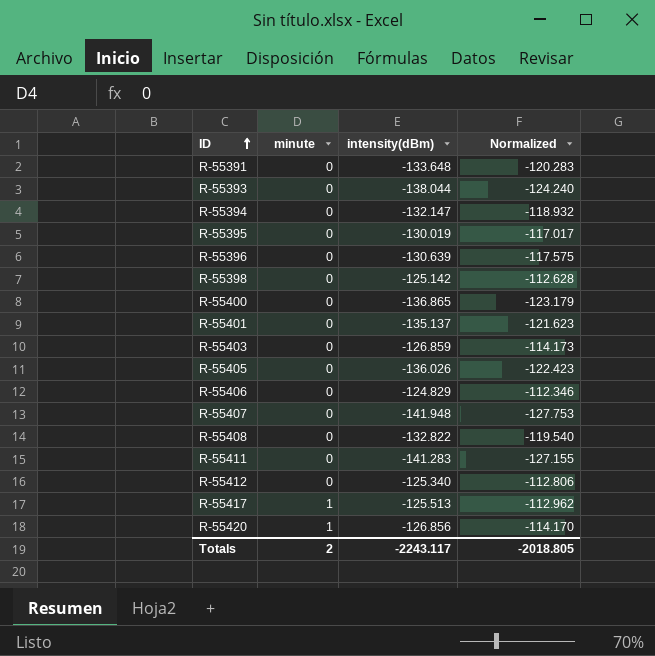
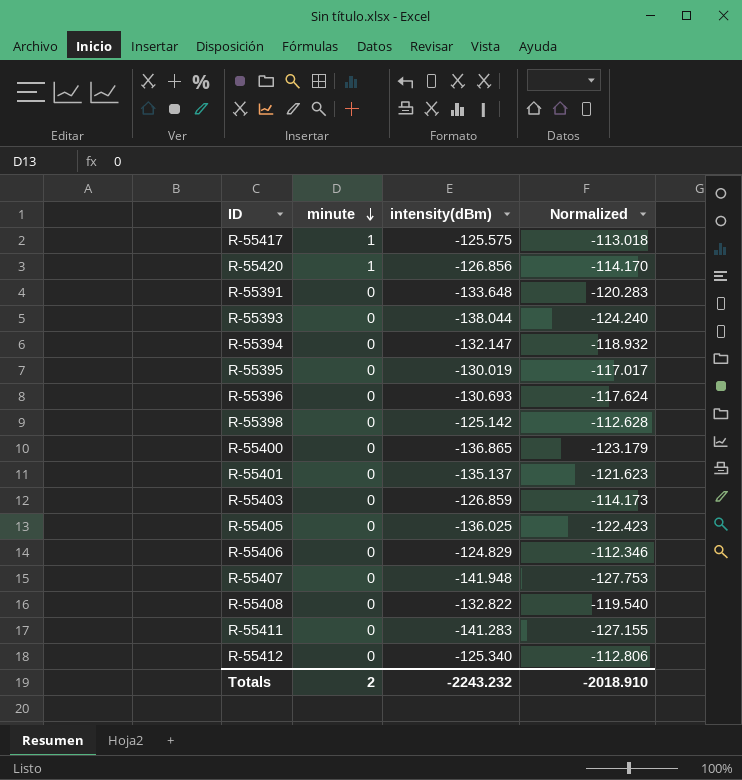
row order: ID ascending -> minute descending
R-55417 | intensity(dBm): -125.513 -> -125.575
R-55417 | Normalized: -112.962 -> -113.018
R-55396 | intensity(dBm): -130.639 -> -130.693
R-55396 | Normalized: -117.575 -> -117.624
R-55405 | intensity(dBm): -136.026 -> -136.025
Totals | intensity(dBm): -2243.117 -> -2243.232
Totals | Normalized: -2018.805 -> -2018.910

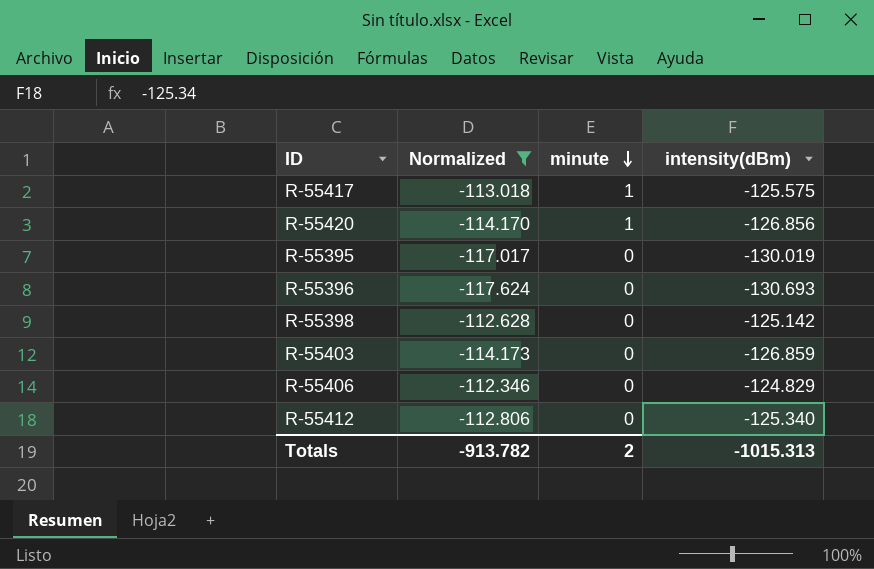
filter: none -> Normalized >= -117.624
column Normalized | position: 4 -> 2
Totals | Normalized: -2018.910 -> -913.782
Totals | intensity(dBm): -2243.232 -> -1015.313

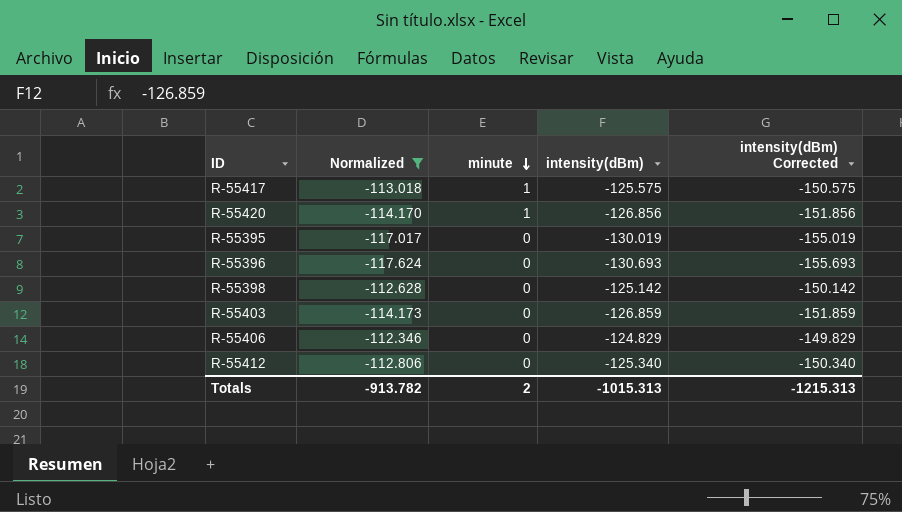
column intensity(dBm) Corrected | formula: none -> [intensity(dBm)] - 25

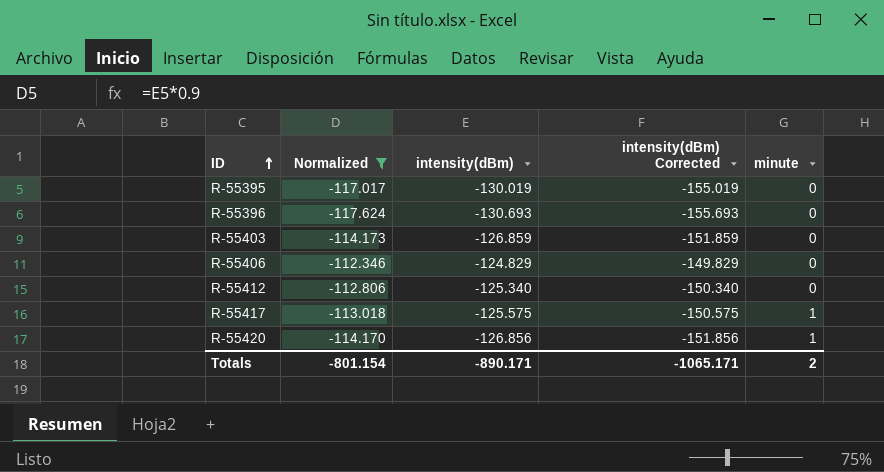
row order: minute descending -> ID ascending
column minute | position: 3 -> 5
row R-55398: -112.628 | 0 | -125.142 | -150.142 -> none
Totals | Normalized: -913.782 -> -801.154
Totals | intensity(dBm): -1015.313 -> -890.171
Totals | intensity(dBm) Corrected: -1215.313 -> -1065.171

